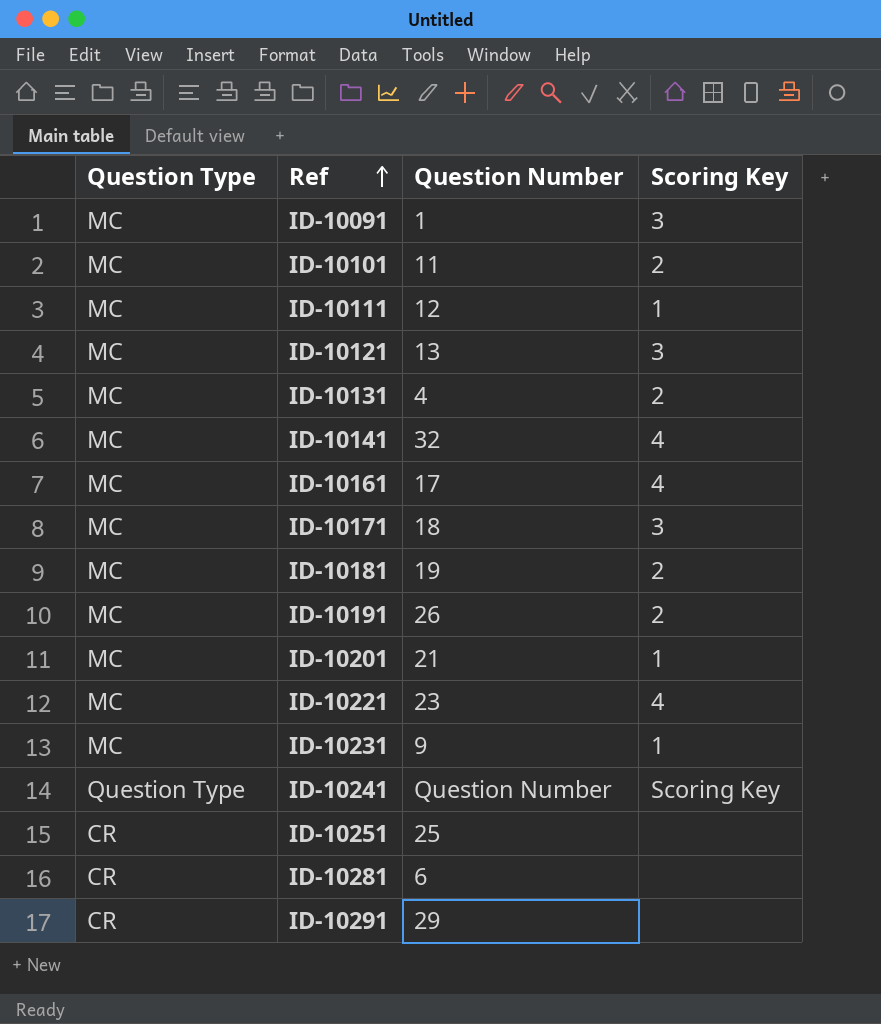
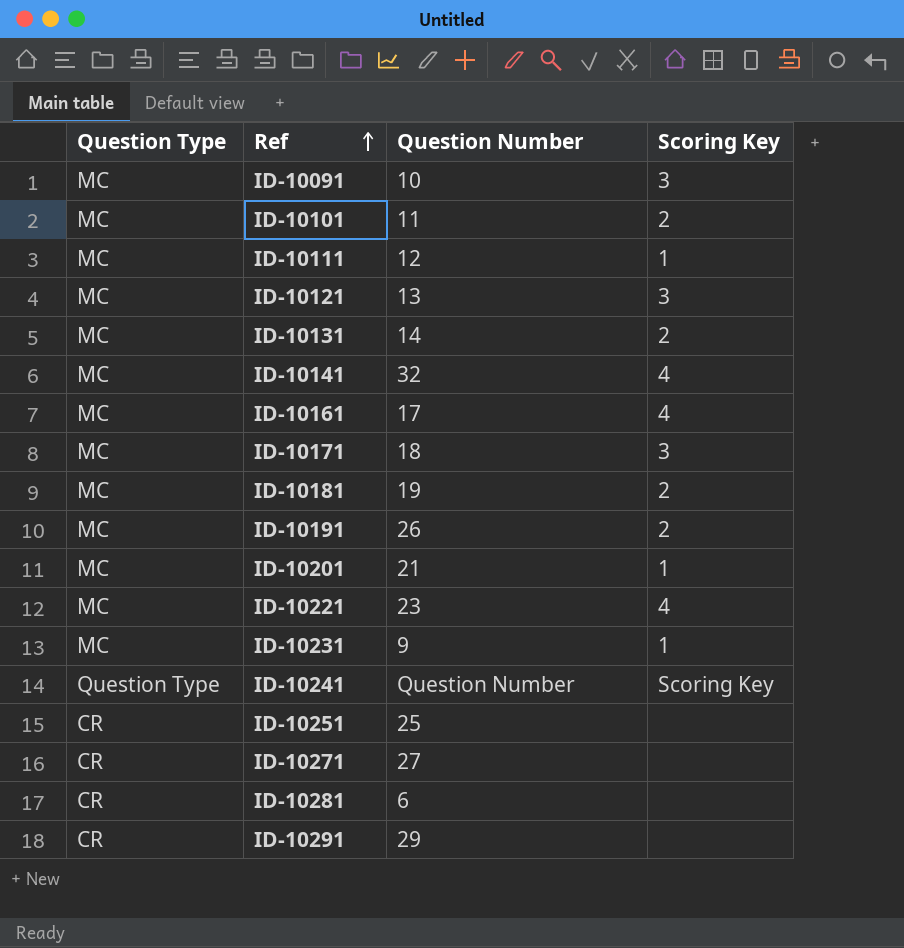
ID-10091 | Question Number: 1 -> 10
ID-10131 | Question Number: 4 -> 14
row ID-10271: none -> CR | 27 | none

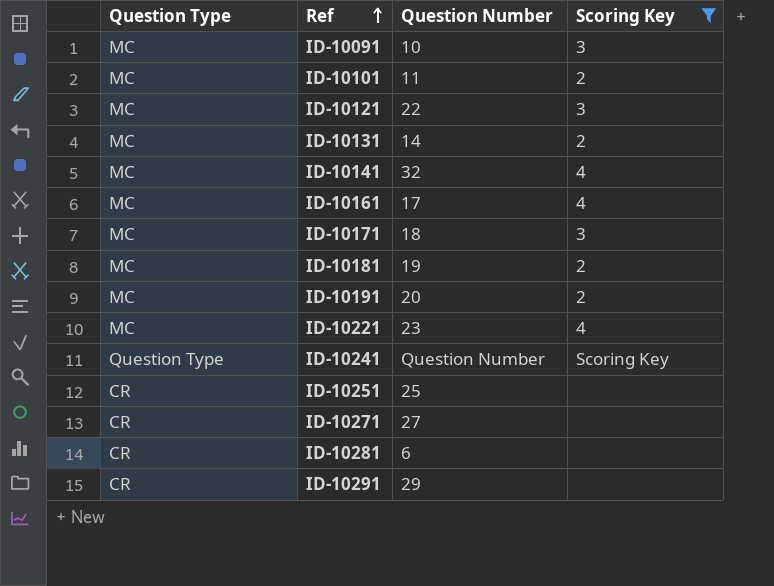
filter: none -> Scoring Key != 1
ID-10121 | Question Number: 13 -> 22
ID-10191 | Question Number: 26 -> 20

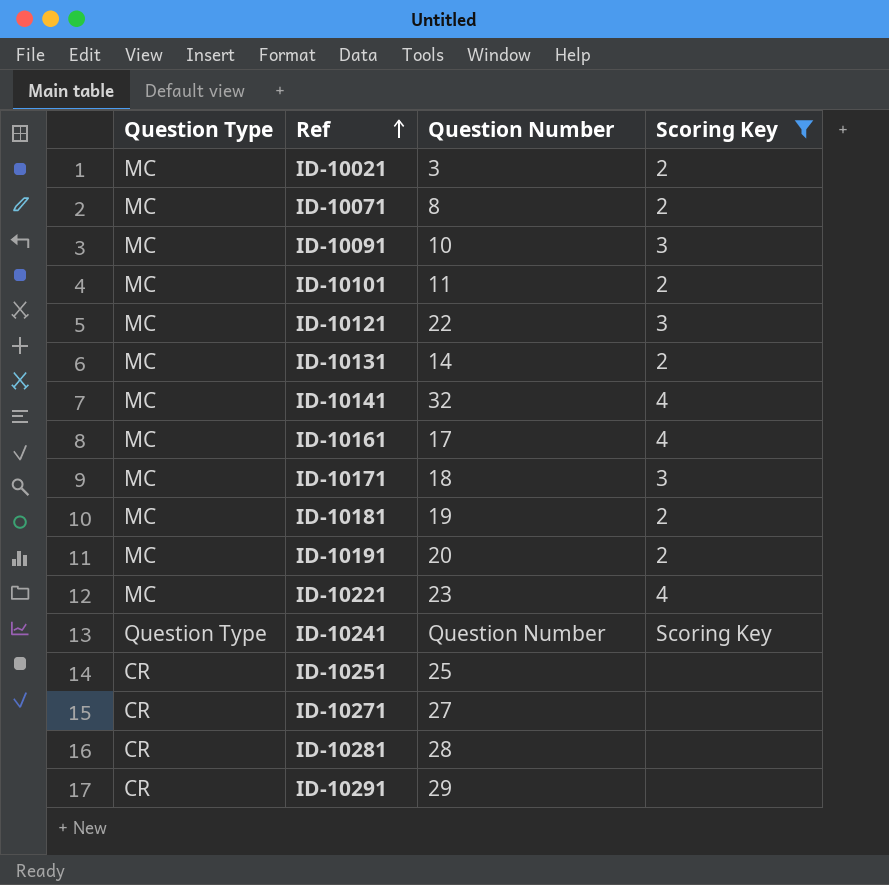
row ID-10021: none -> MC | 3 | 2
row ID-10071: none -> MC | 8 | 2
ID-10281 | Question Number: 6 -> 28

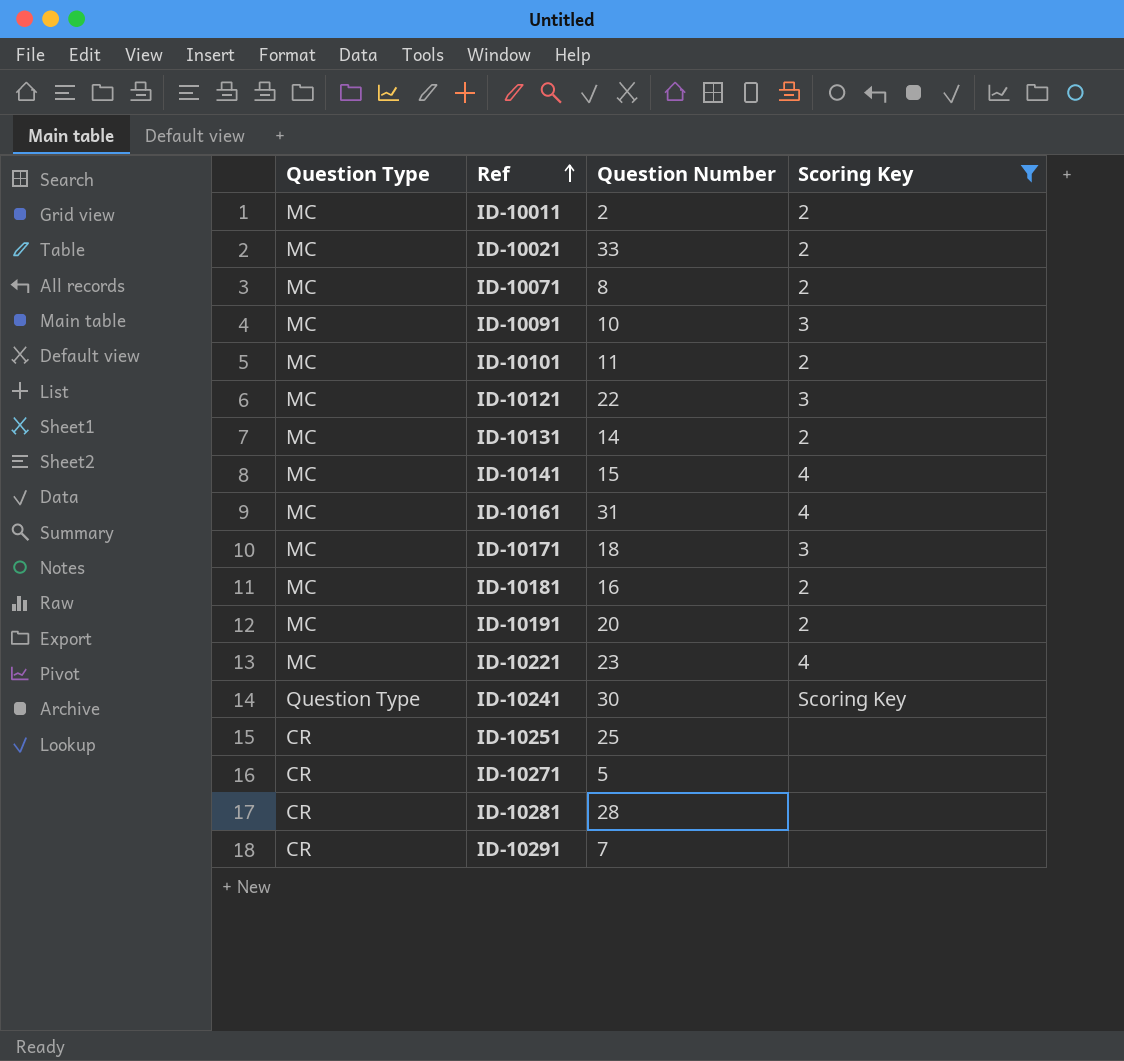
row ID-10011: none -> MC | 2 | 2
ID-10021 | Question Number: 3 -> 33
ID-10141 | Question Number: 32 -> 15
ID-10161 | Question Number: 17 -> 31
ID-10181 | Question Number: 19 -> 16
ID-10241 | Question Number: Question Number -> 30
ID-10271 | Question Number: 27 -> 5
ID-10291 | Question Number: 29 -> 7

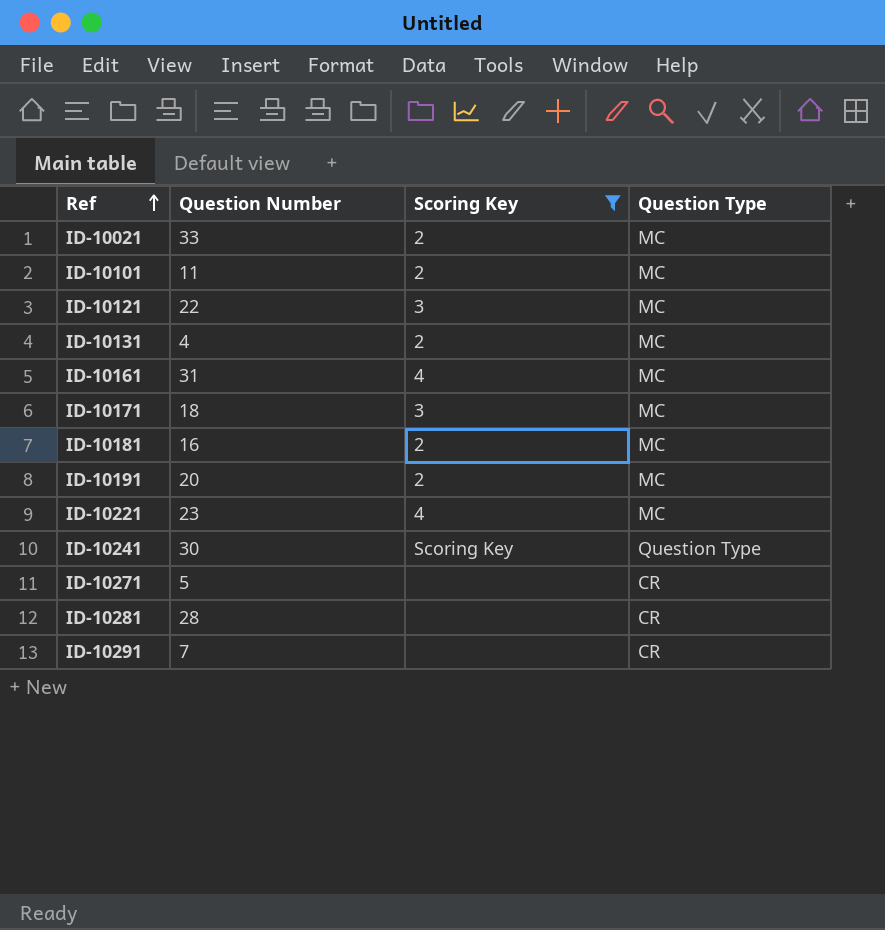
column Question Type | position: 1 -> 4
row ID-10011: MC | 2 | 2 -> none
row ID-10071: MC | 8 | 2 -> none
row ID-10091: MC | 10 | 3 -> none
row ID-10141: MC | 15 | 4 -> none
row ID-10251: CR | 25 | none -> none
ID-10131 | Question Number: 14 -> 4

